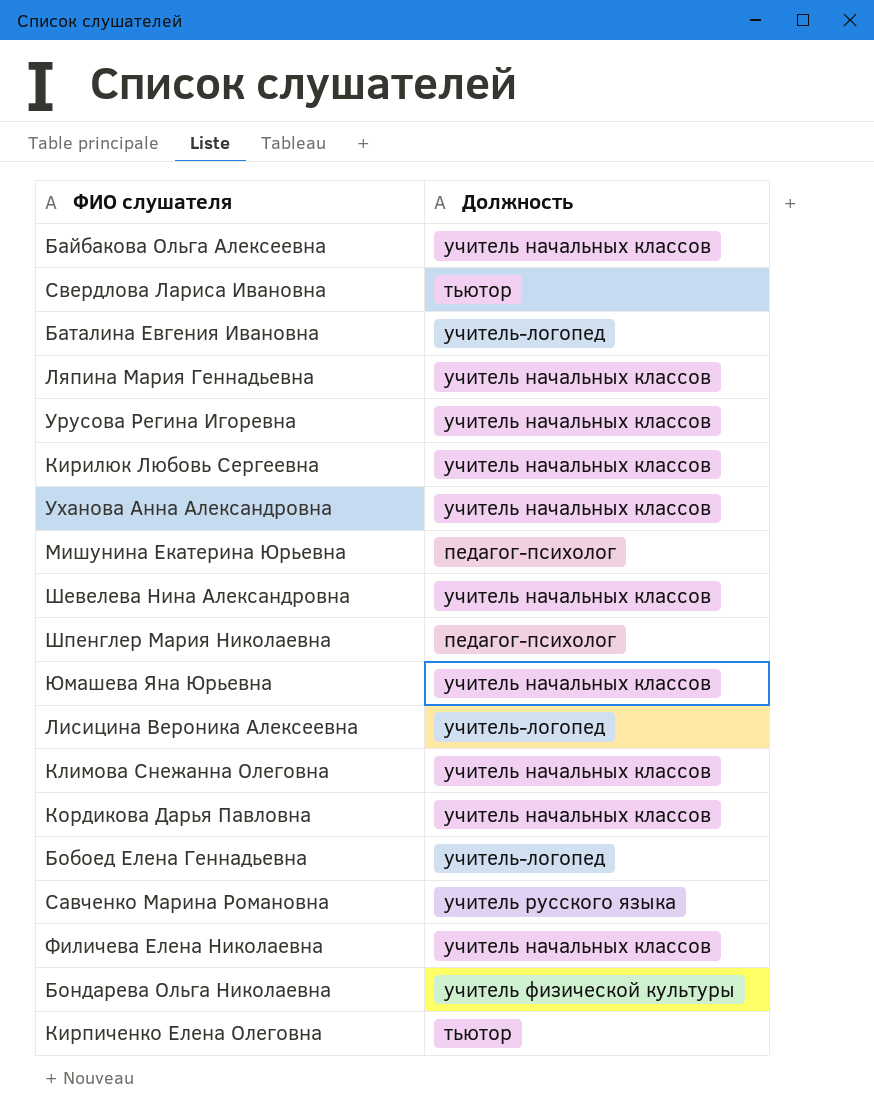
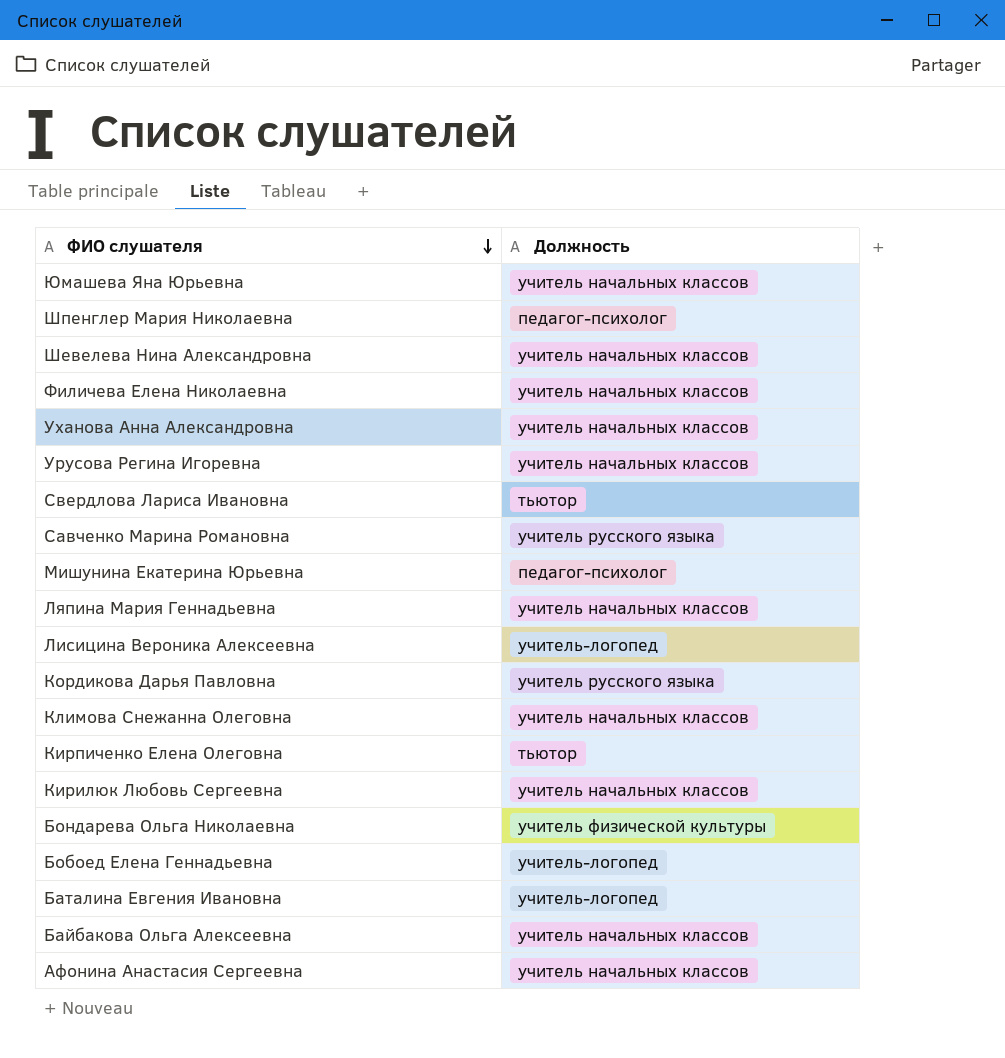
row order: none -> ФИО слушателя descending
Кордикова Дарья Павловна | Должность: учитель начальных классов -> учитель русского языка
row Афонина Анастасия Сергеевна: none -> учитель начальных классов

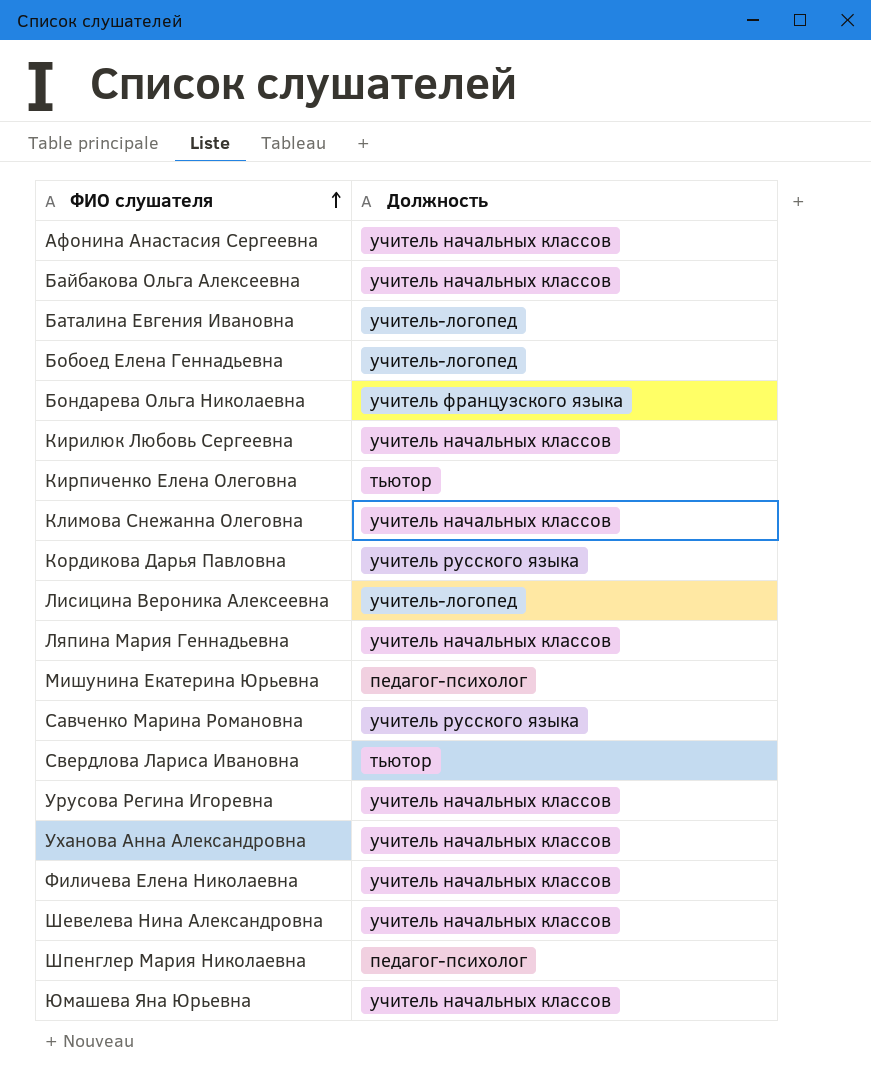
row order: ФИО слушателя descending -> ФИО слушателя ascending
Бондарева Ольга Николаевна | Должность: учитель физической культуры -> учитель французского языка

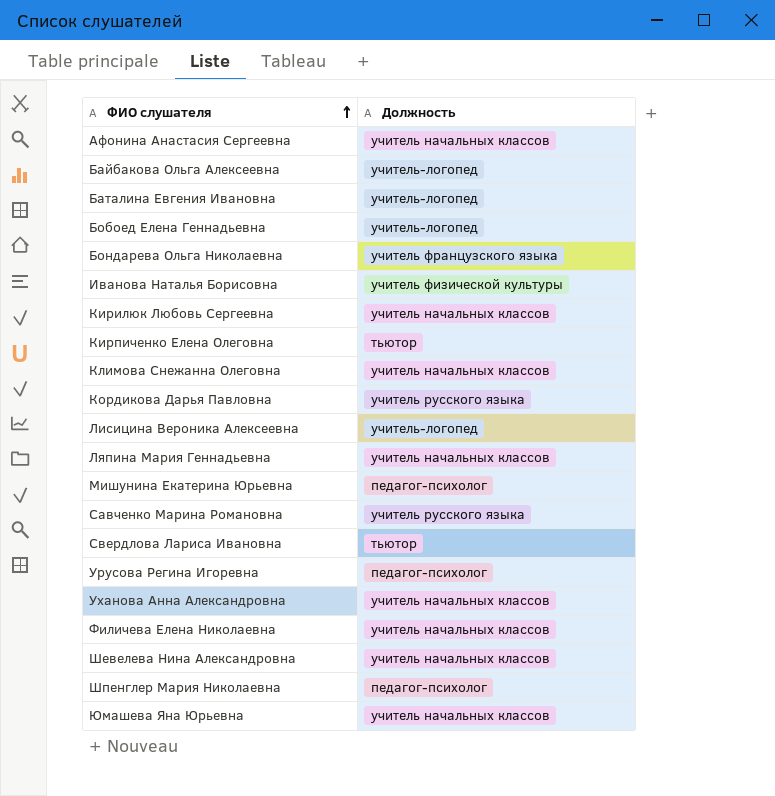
Байбакова Ольга Алексеевна | Должность: учитель начальных классов -> учитель-логопед
row Иванова Наталья Борисовна: none -> учитель физической культуры
Урусова Регина Игоревна | Должность: учитель начальных классов -> педагог-психолог

